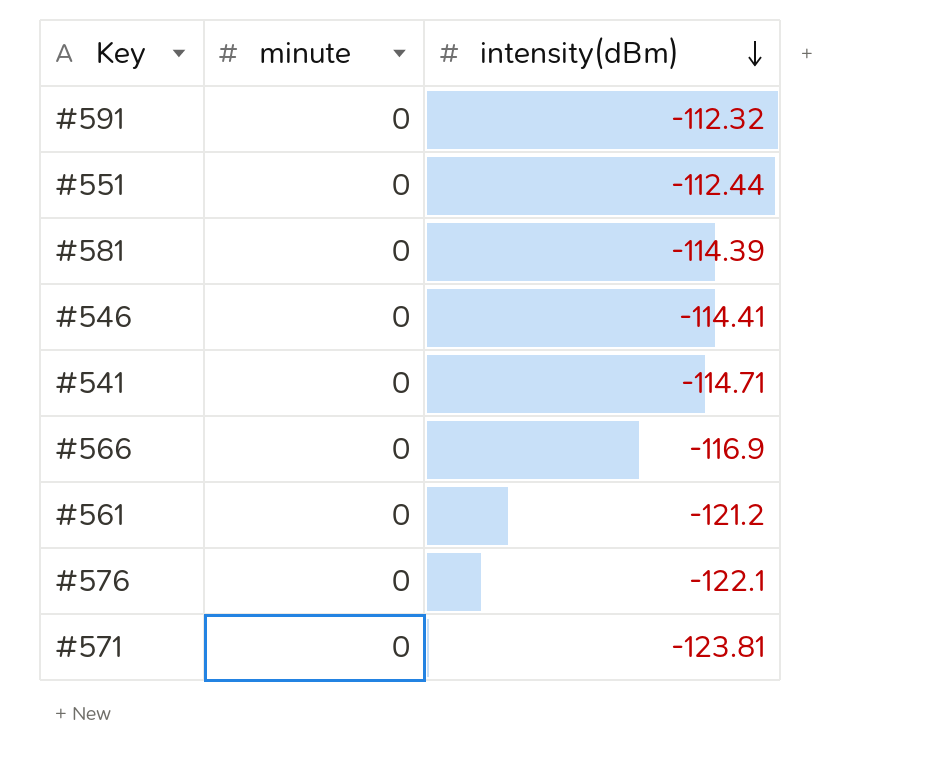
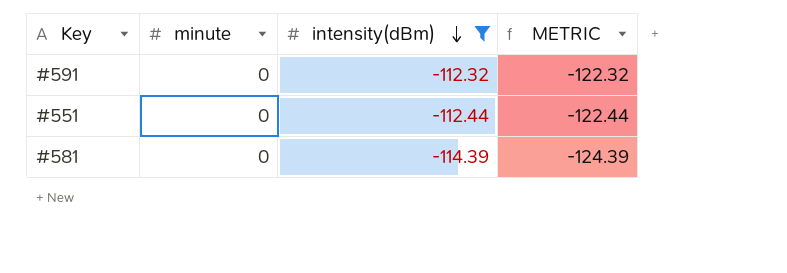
filter: none -> intensity(dBm) >= -114.39
column METRIC | formula: none -> [intensity(dBm)] - 10

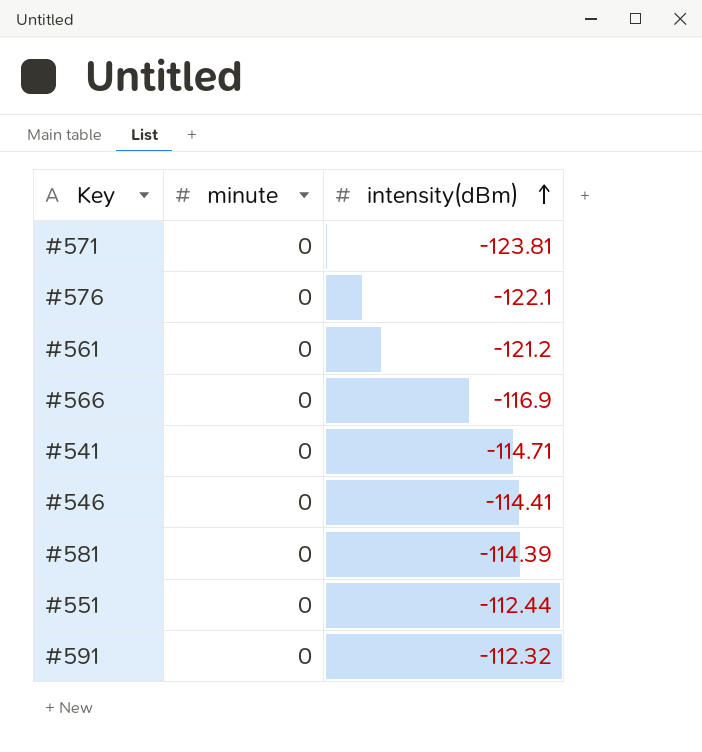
filter: intensity(dBm) >= -114.39 -> none
row order: intensity(dBm) descending -> intensity(dBm) ascending
column METRIC | formula: [intensity(dBm)] - 10 -> none

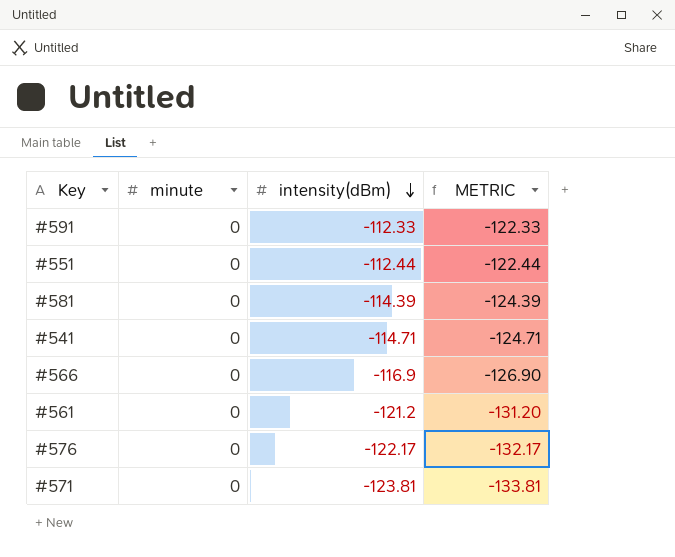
row order: intensity(dBm) ascending -> intensity(dBm) descending
column METRIC | formula: none -> [intensity(dBm)] - 10
row #546: 0 | -114.41 -> none
#591 | intensity(dBm): -112.32 -> -112.33
#576 | intensity(dBm): -122.1 -> -122.17

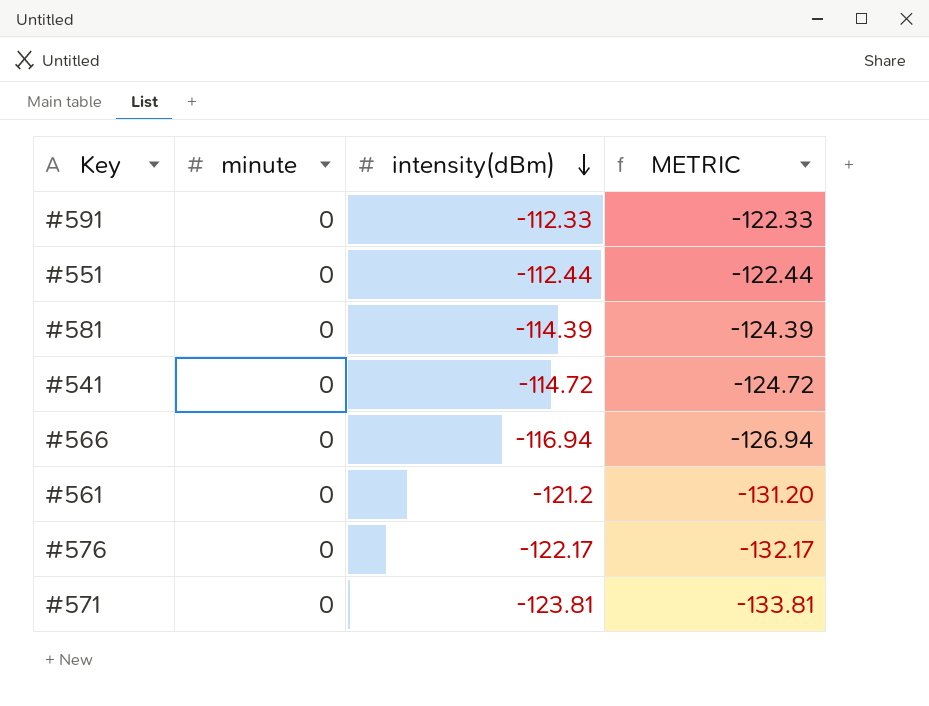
#541 | intensity(dBm): -114.71 -> -114.72
#541 | METRIC: -124.71 -> -124.72
#566 | intensity(dBm): -116.9 -> -116.94
#566 | METRIC: -126.90 -> -126.94

